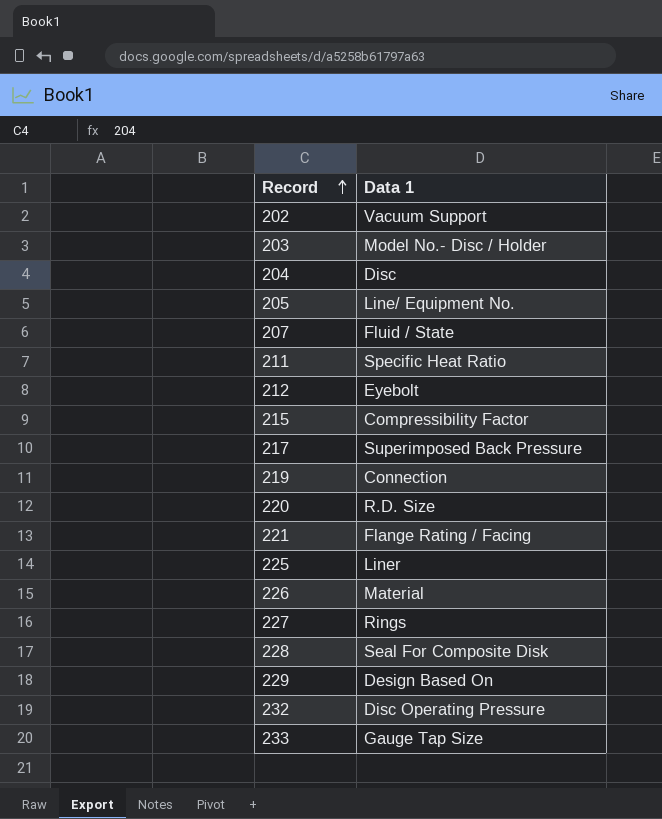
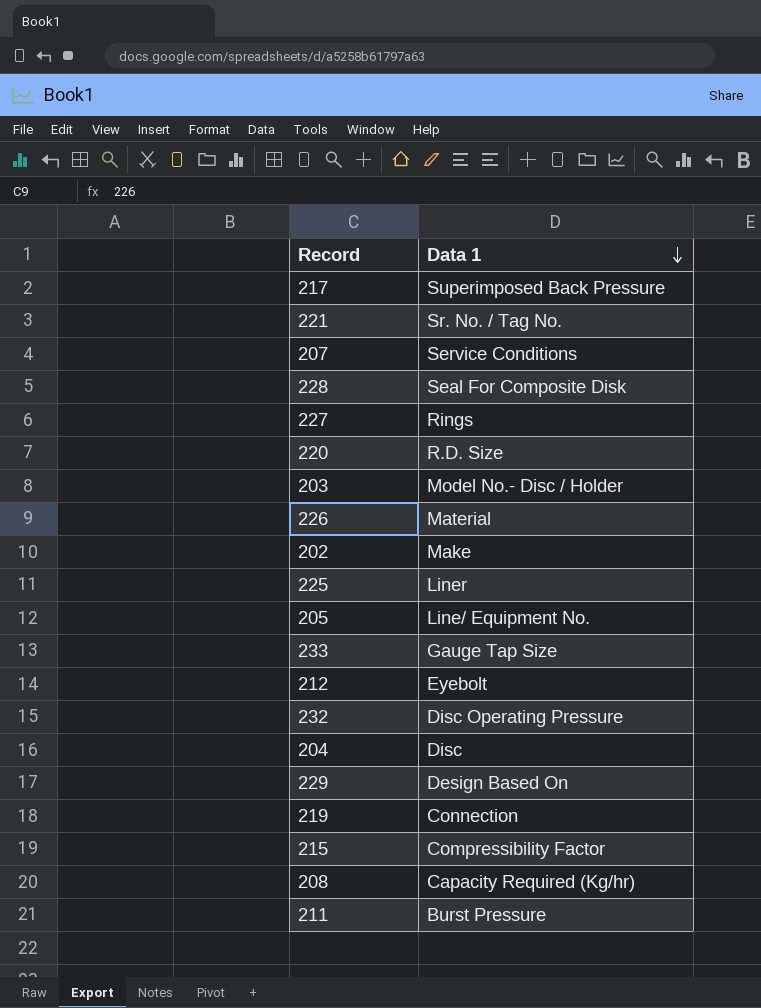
row order: Record ascending -> Data 1 descending
221 | Data 1: Flange Rating / Facing -> Sr. No. / Tag No.
207 | Data 1: Fluid / State -> Service Conditions
202 | Data 1: Vacuum Support -> Make
row 208: none -> Capacity Required (Kg/hr)
211 | Data 1: Specific Heat Ratio -> Burst Pressure

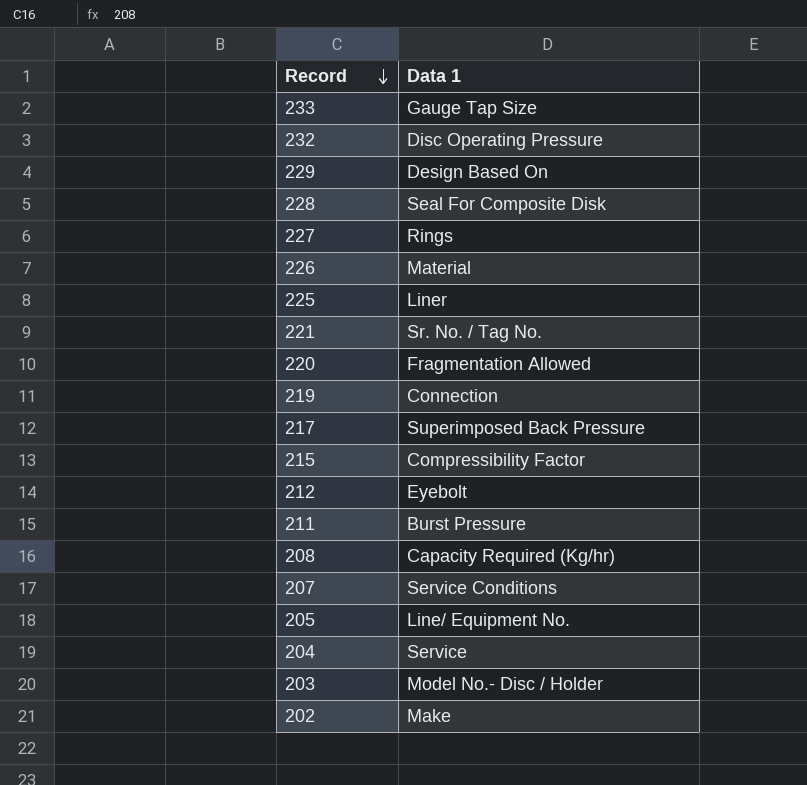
row order: Data 1 descending -> Record descending
220 | Data 1: R.D. Size -> Fragmentation Allowed
204 | Data 1: Disc -> Service

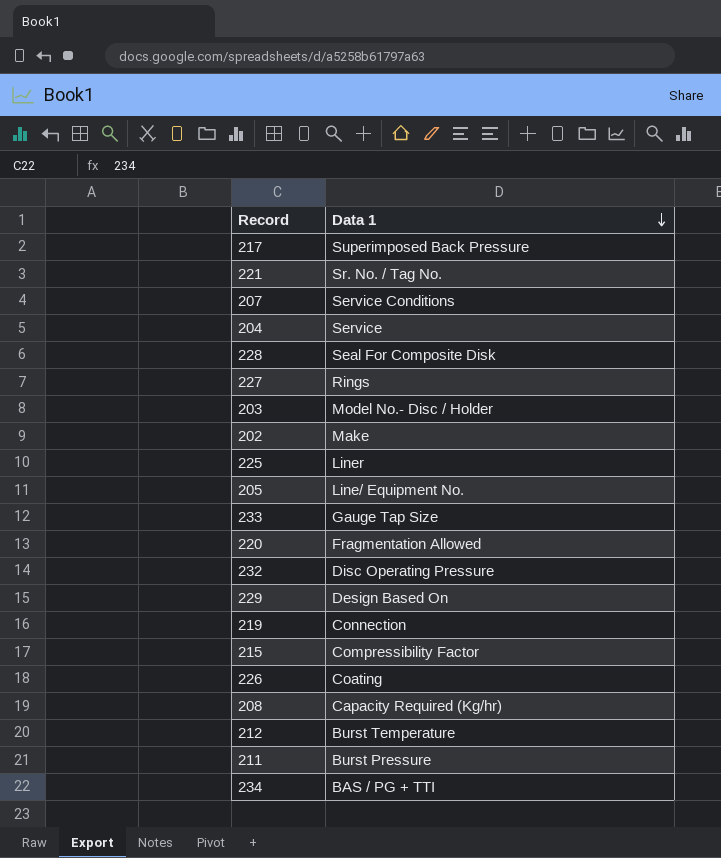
row order: Record descending -> Data 1 descending
226 | Data 1: Material -> Coating
212 | Data 1: Eyebolt -> Burst Temperature
row 234: none -> BAS / PG + TTI

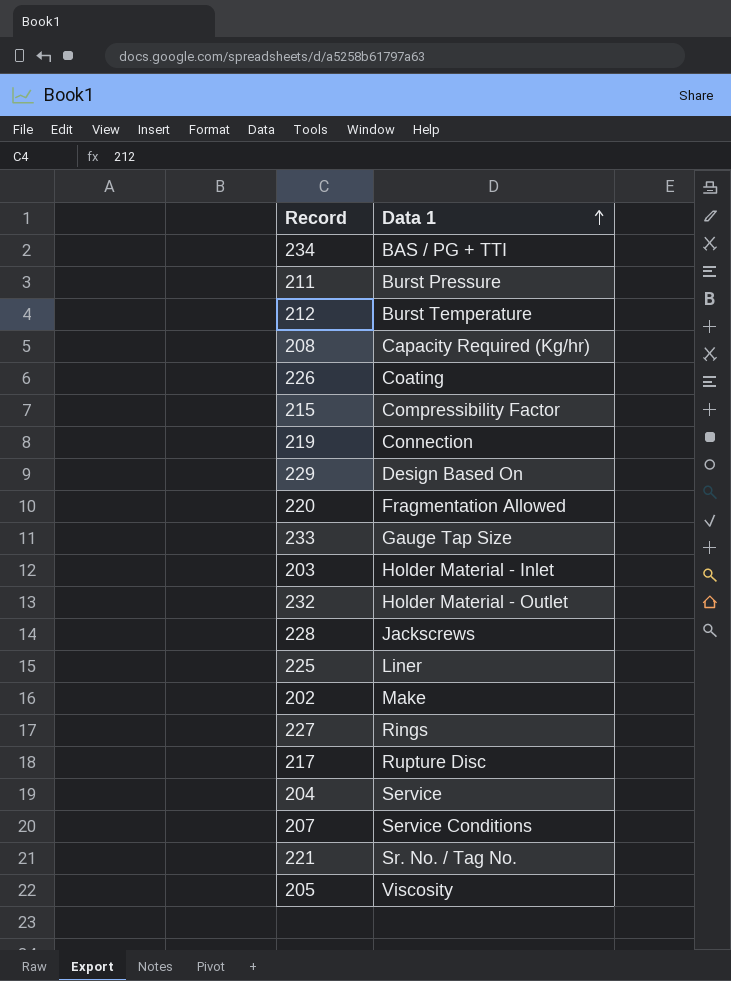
row order: Data 1 descending -> Data 1 ascending
203 | Data 1: Model No.- Disc / Holder -> Holder Material - Inlet
232 | Data 1: Disc Operating Pressure -> Holder Material - Outlet
228 | Data 1: Seal For Composite Disk -> Jackscrews
217 | Data 1: Superimposed Back Pressure -> Rupture Disc
205 | Data 1: Line/ Equipment No. -> Viscosity

